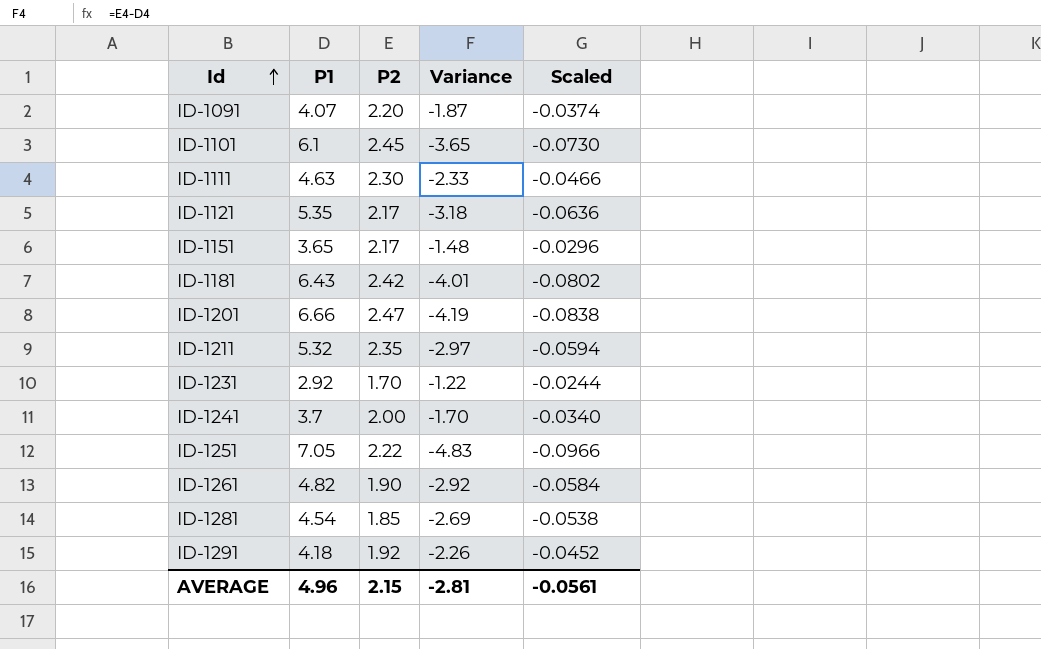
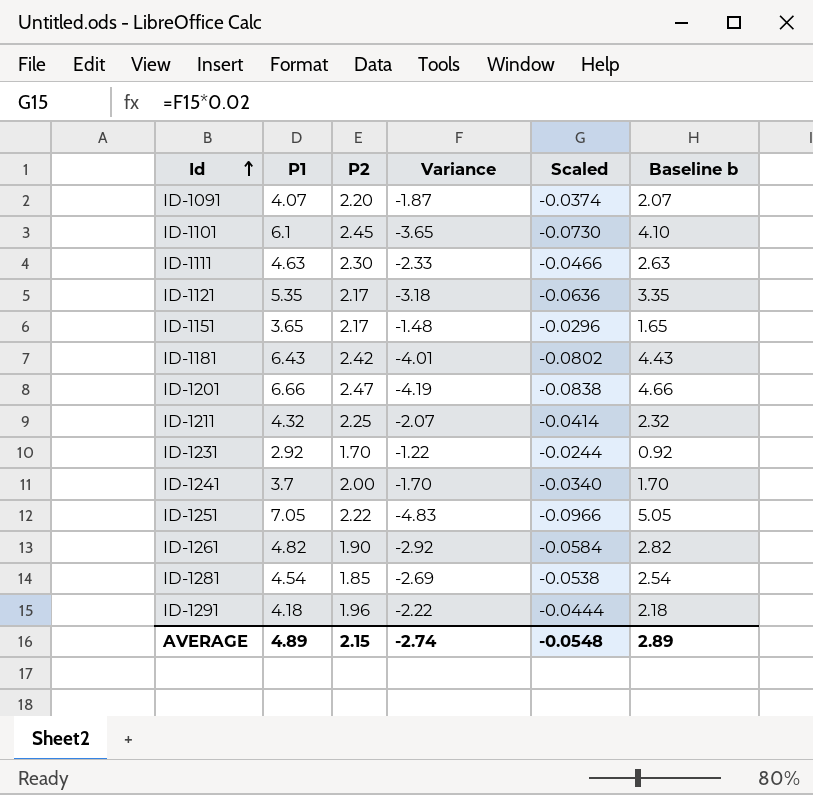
column Baseline b | formula: none -> [P1] - 2
ID-1211 | P1: 5.32 -> 4.32
ID-1211 | P2: 2.35 -> 2.25
ID-1211 | Variance: -2.97 -> -2.07
ID-1211 | Scaled: -0.0594 -> -0.0414
ID-1291 | P2: 1.92 -> 1.96
ID-1291 | Variance: -2.26 -> -2.22
ID-1291 | Scaled: -0.0452 -> -0.0444
AVERAGE | P1: 4.96 -> 4.89
AVERAGE | Variance: -2.81 -> -2.74
AVERAGE | Scaled: -0.0561 -> -0.0548

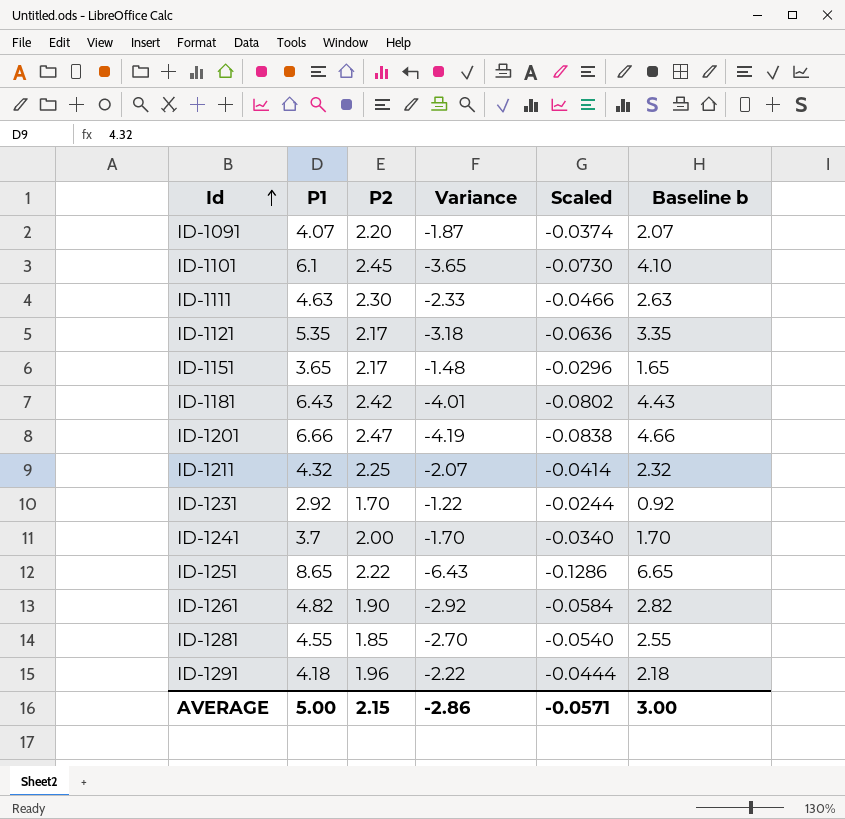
ID-1251 | P1: 7.05 -> 8.65
ID-1251 | Variance: -4.83 -> -6.43
ID-1251 | Scaled: -0.0966 -> -0.1286
ID-1251 | Baseline b: 5.05 -> 6.65
ID-1281 | P1: 4.54 -> 4.55
ID-1281 | Variance: -2.69 -> -2.70
ID-1281 | Scaled: -0.0538 -> -0.0540
ID-1281 | Baseline b: 2.54 -> 2.55
AVERAGE | P1: 4.89 -> 5.00
AVERAGE | Variance: -2.74 -> -2.86
AVERAGE | Scaled: -0.0548 -> -0.0571
AVERAGE | Baseline b: 2.89 -> 3.00

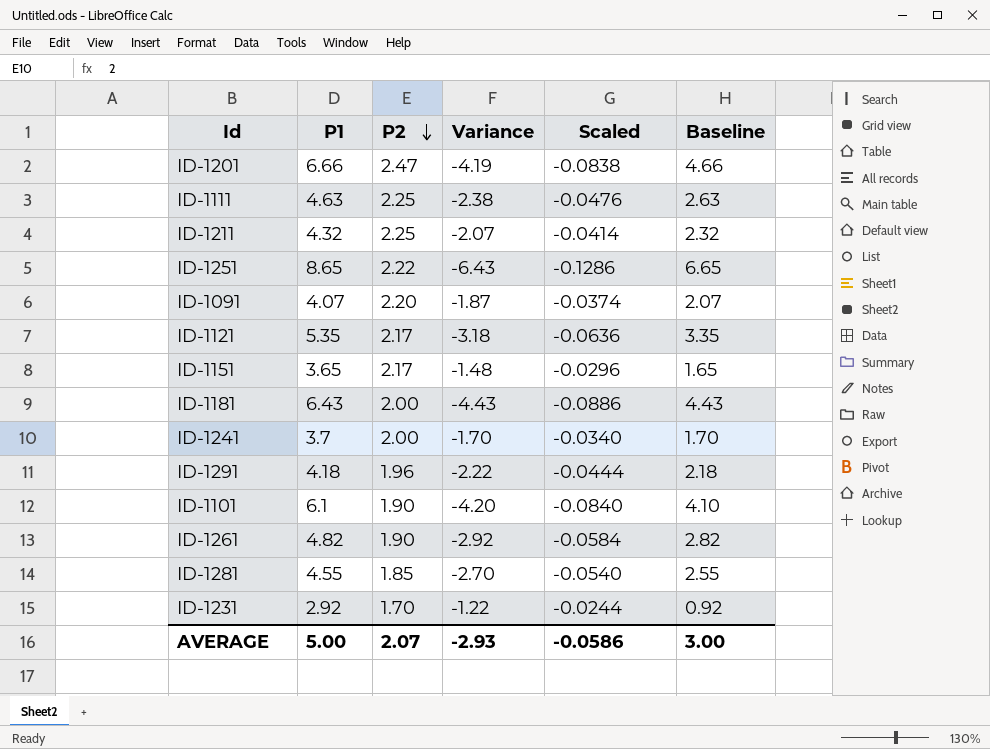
row order: Id ascending -> P2 descending
column name: Baseline b -> Baseline
ID-1111 | P2: 2.30 -> 2.25
ID-1111 | Variance: -2.33 -> -2.38
ID-1111 | Scaled: -0.0466 -> -0.0476
ID-1181 | P2: 2.42 -> 2.00
ID-1181 | Variance: -4.01 -> -4.43
ID-1181 | Scaled: -0.0802 -> -0.0886
ID-1101 | P2: 2.45 -> 1.90
ID-1101 | Variance: -3.65 -> -4.20
ID-1101 | Scaled: -0.0730 -> -0.0840
AVERAGE | P2: 2.15 -> 2.07
AVERAGE | Variance: -2.86 -> -2.93
AVERAGE | Scaled: -0.0571 -> -0.0586

